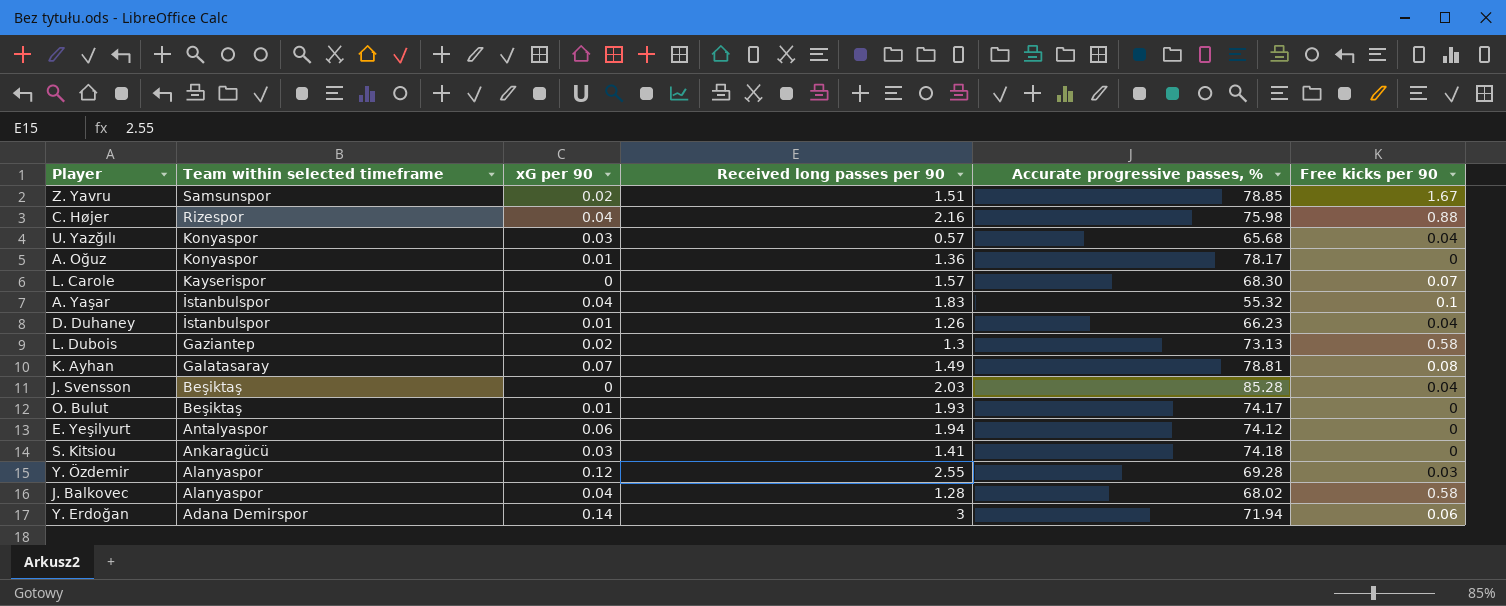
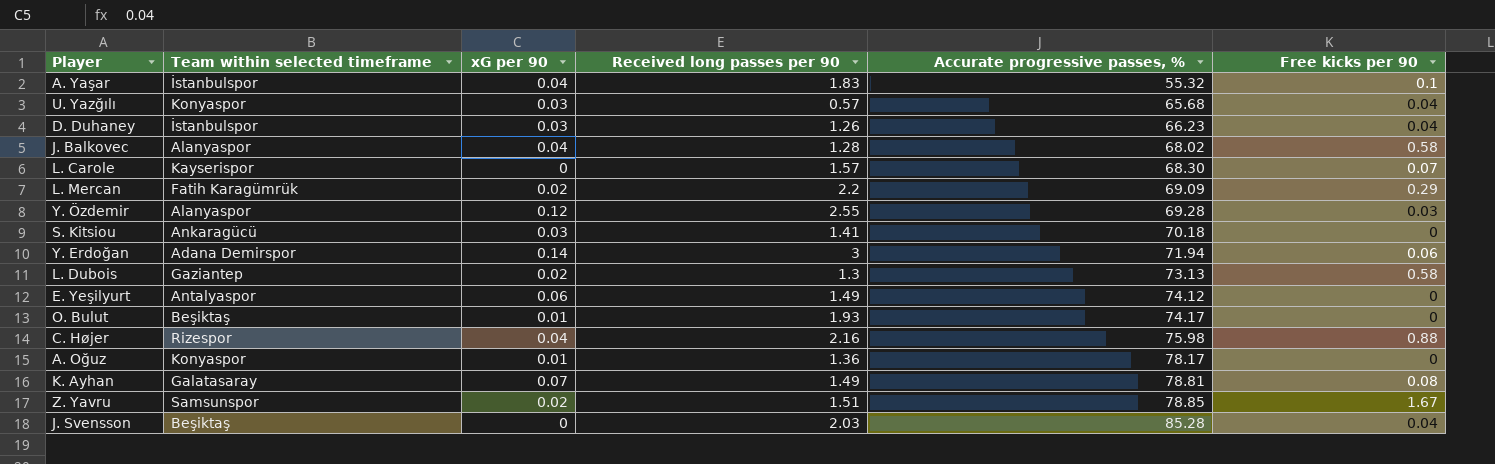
row order: Team within selected timeframe descending -> Accurate progressive passes, % ascending
D. Duhaney | xG per 90: 0.01 -> 0.03
row L. Mercan: none -> Fatih Karagümrük | 0.02 | 2.2 | 69.09 | 0.29
S. Kitsiou | Accurate progressive passes, %: 74.18 -> 70.18
E. Yeşilyurt | Received long passes per 90: 1.94 -> 1.49

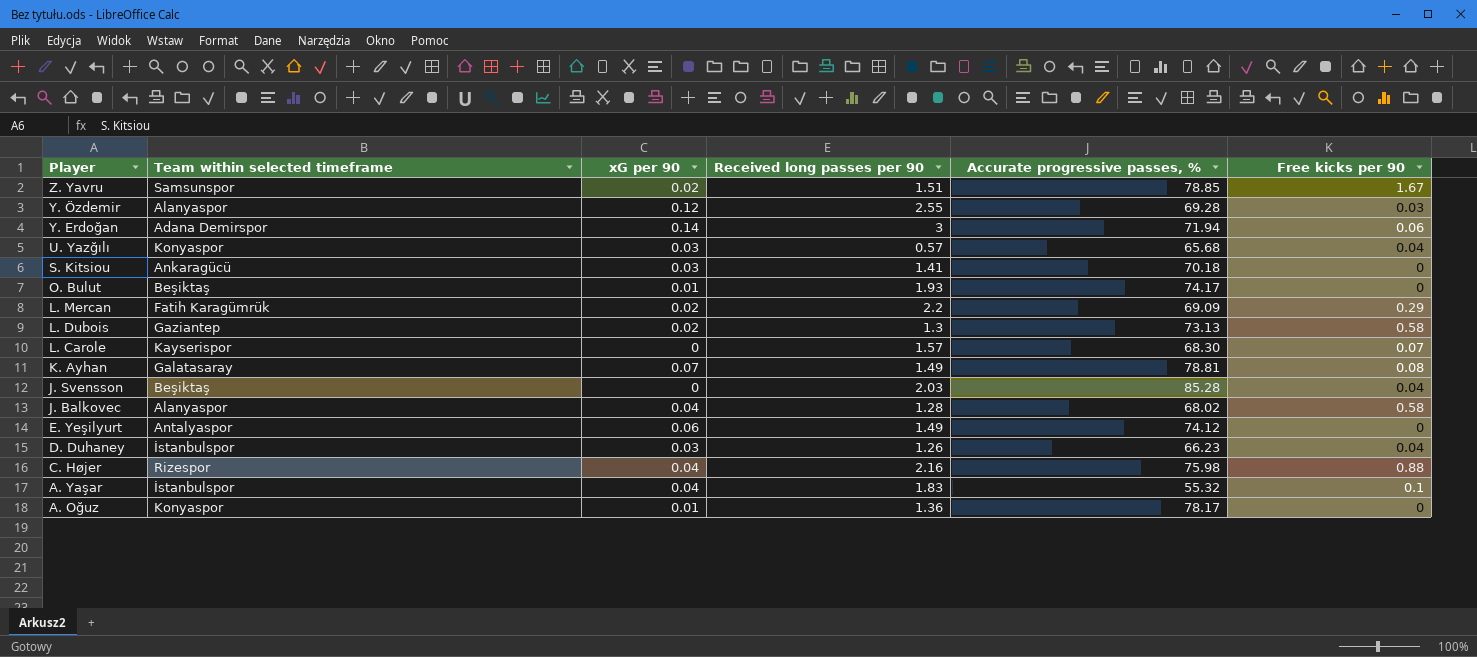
row order: Accurate progressive passes, % ascending -> Player descending

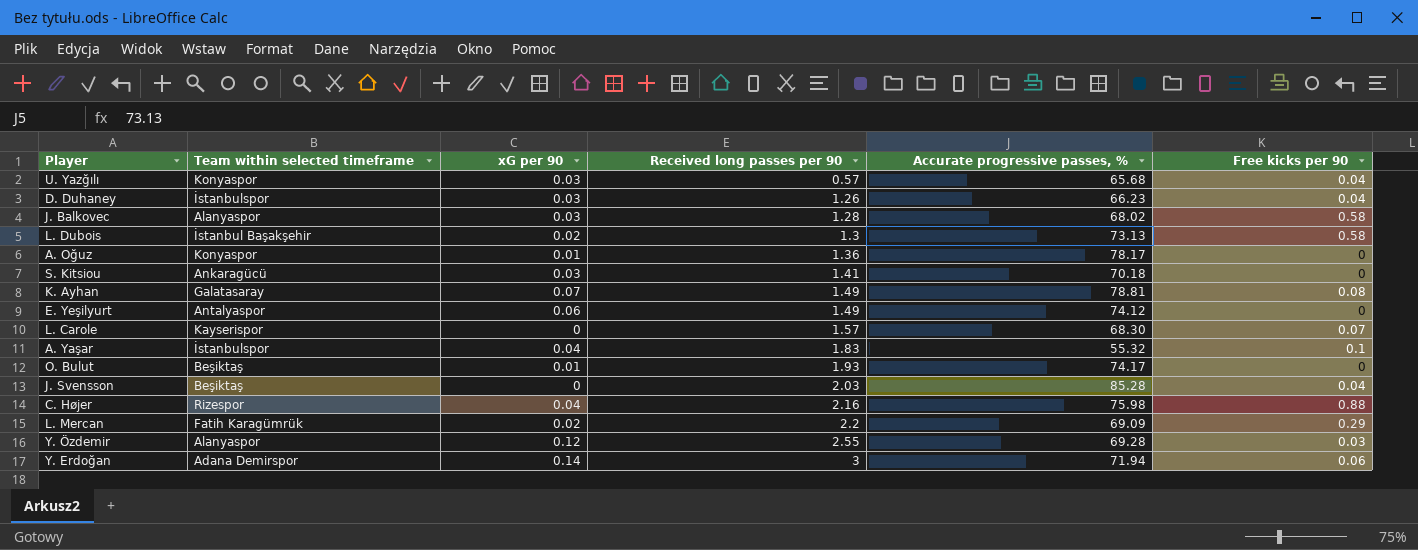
row order: Player descending -> Received long passes per 90 ascending
row Z. Yavru: Samsunspor | 0.02 | 1.51 | 78.85 | 1.67 -> none
J. Balkovec | xG per 90: 0.04 -> 0.03
L. Dubois | Team within selected timeframe: Gaziantep -> İstanbul Başakşehir

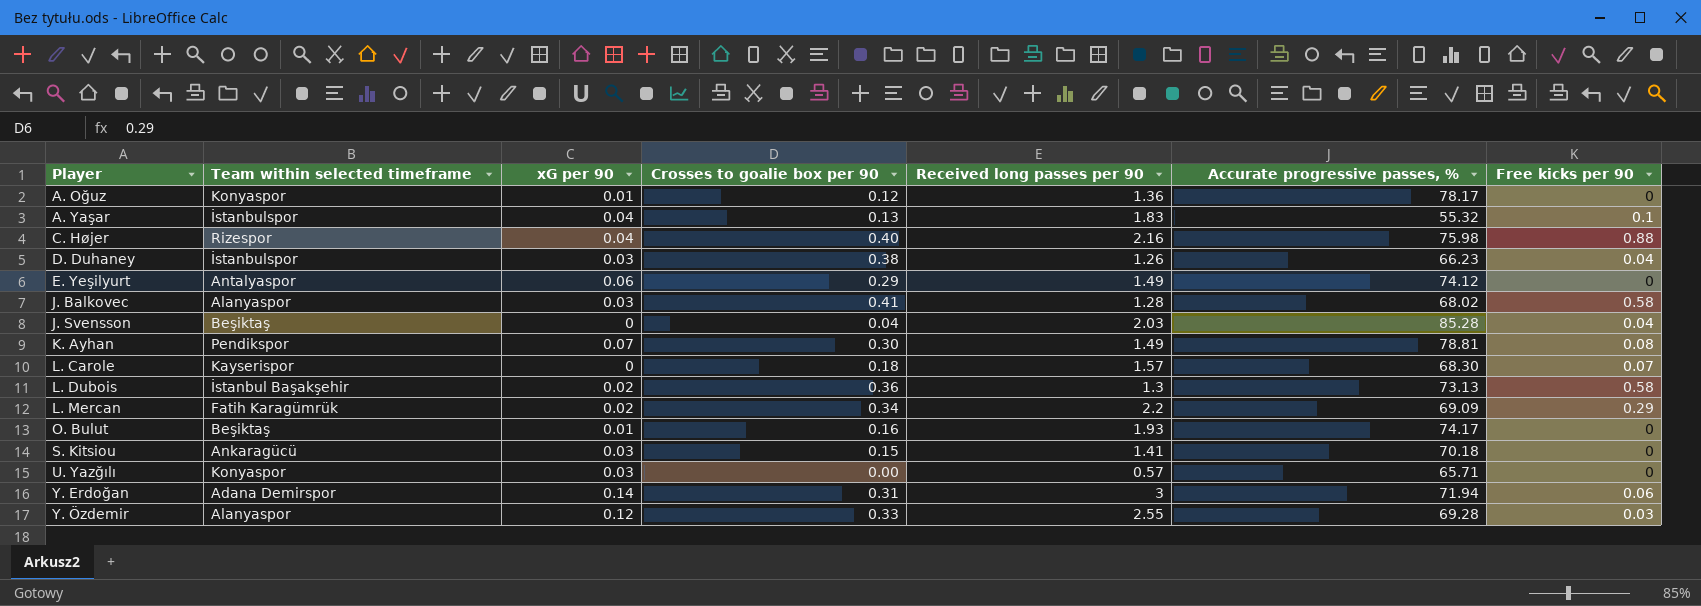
row order: Received long passes per 90 ascending -> Player ascending
column Crosses to goalie box per 90 | position: none -> 4
K. Ayhan | Team within selected timeframe: Galatasaray -> Pendikspor
U. Yazğılı | Accurate progressive passes, %: 65.68 -> 65.71
U. Yazğılı | Free kicks per 90: 0.04 -> 0

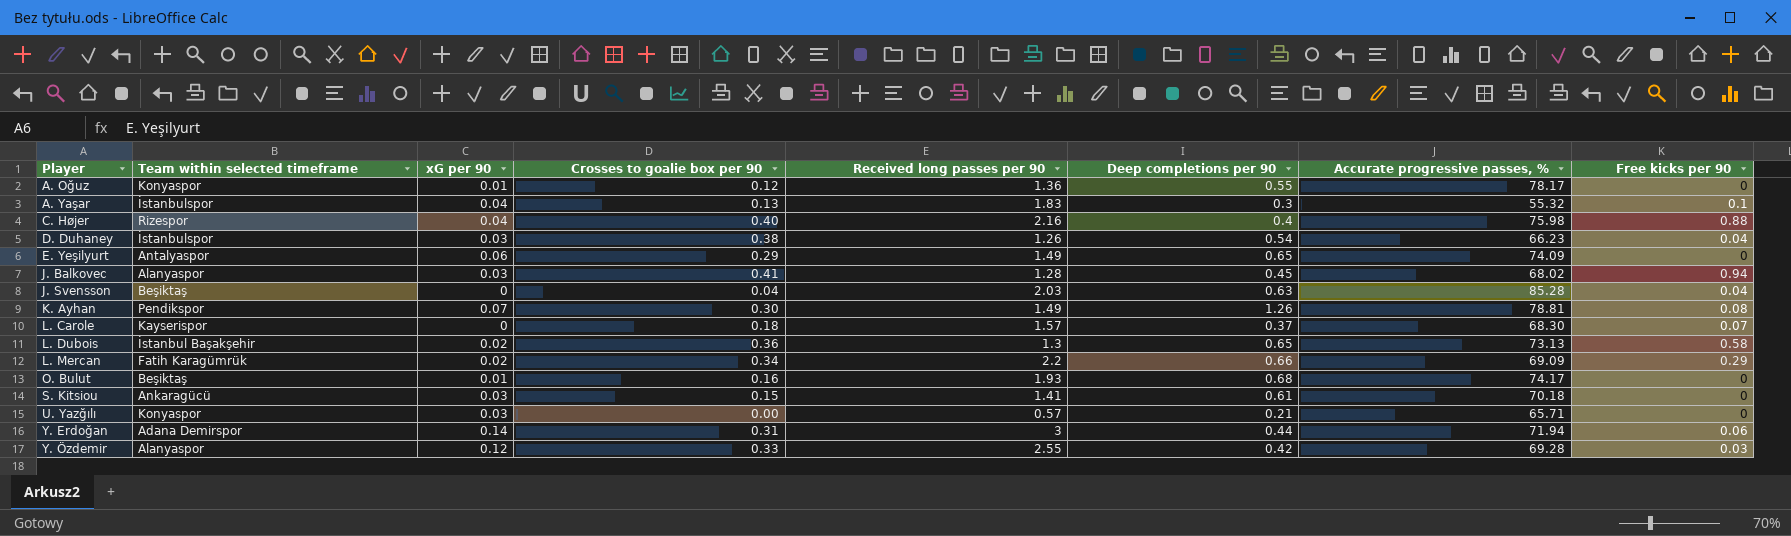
column Deep completions per 90 | position: none -> 6
E. Yeşilyurt | Accurate progressive passes, %: 74.12 -> 74.09
J. Balkovec | Free kicks per 90: 0.58 -> 0.94

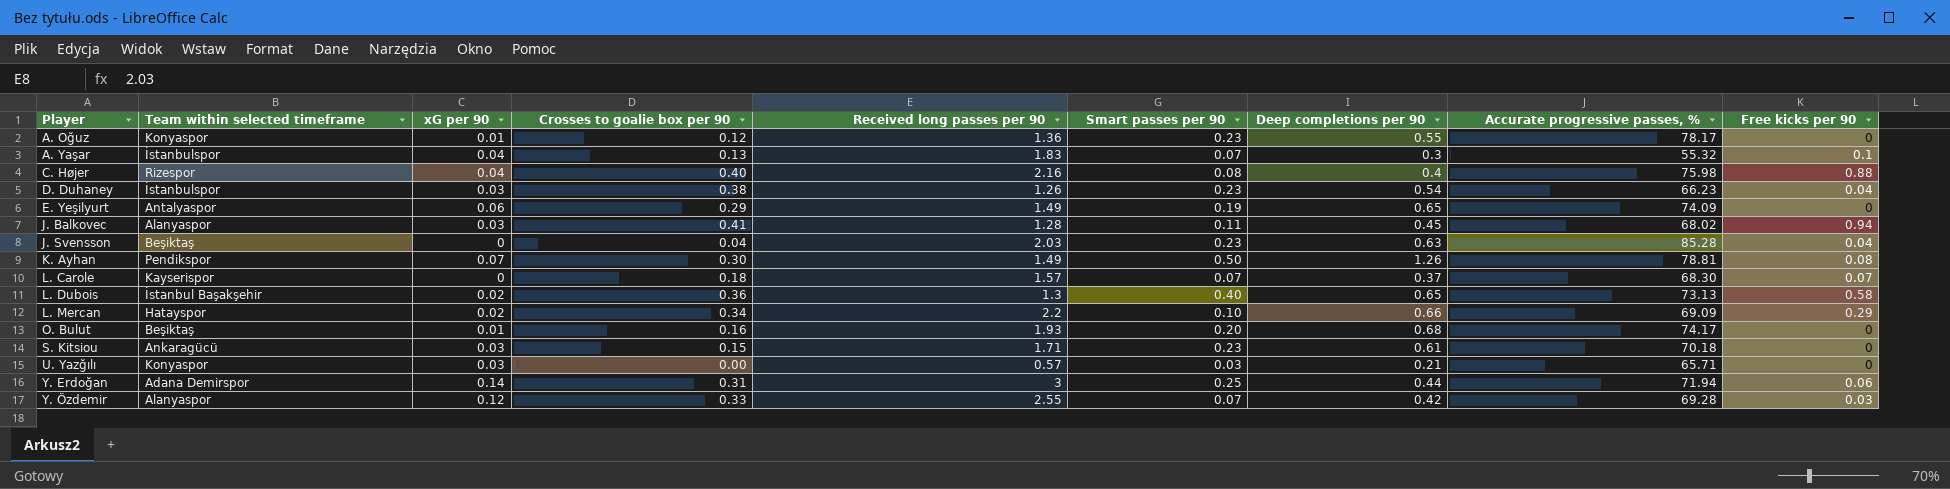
column Smart passes per 90 | position: none -> 6
L. Mercan | Team within selected timeframe: Fatih Karagümrük -> Hatayspor
S. Kitsiou | Received long passes per 90: 1.41 -> 1.71

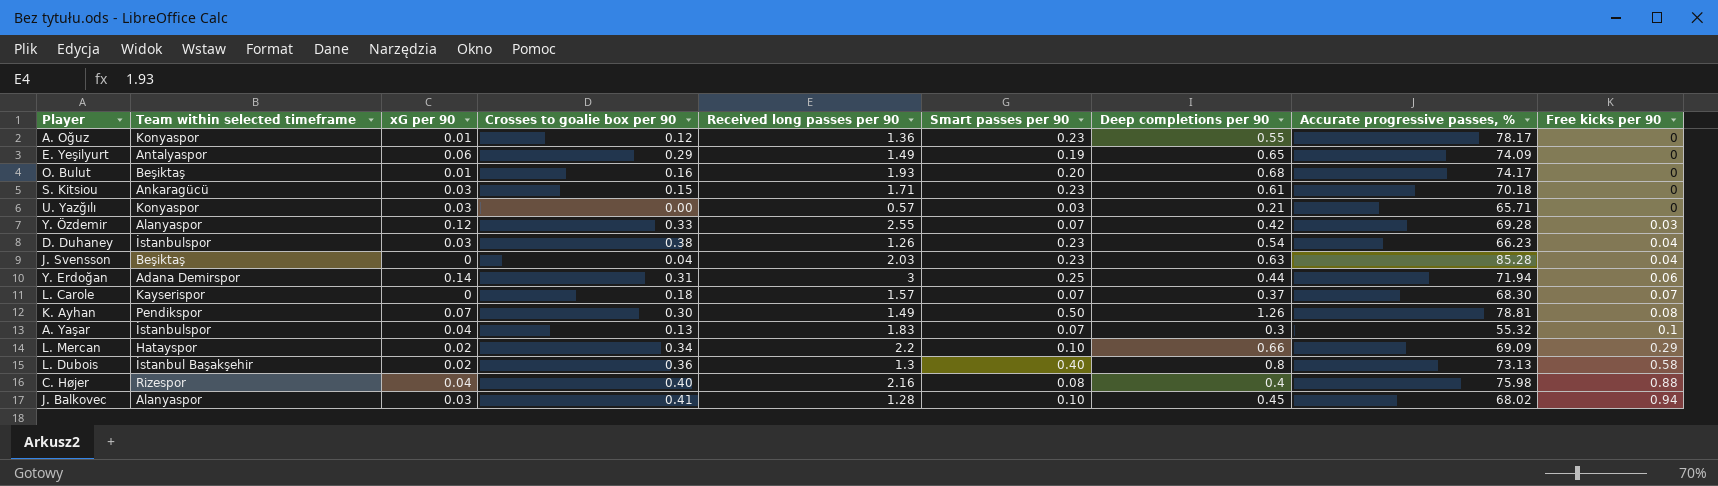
row order: Player ascending -> Free kicks per 90 ascending
L. Dubois | Deep completions per 90: 0.65 -> 0.8
J. Balkovec | Smart passes per 90: 0.11 -> 0.10

